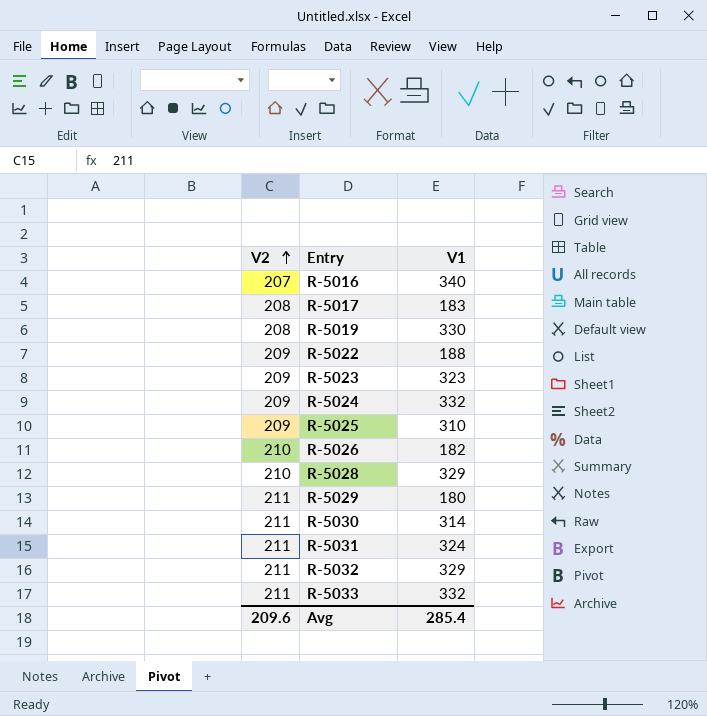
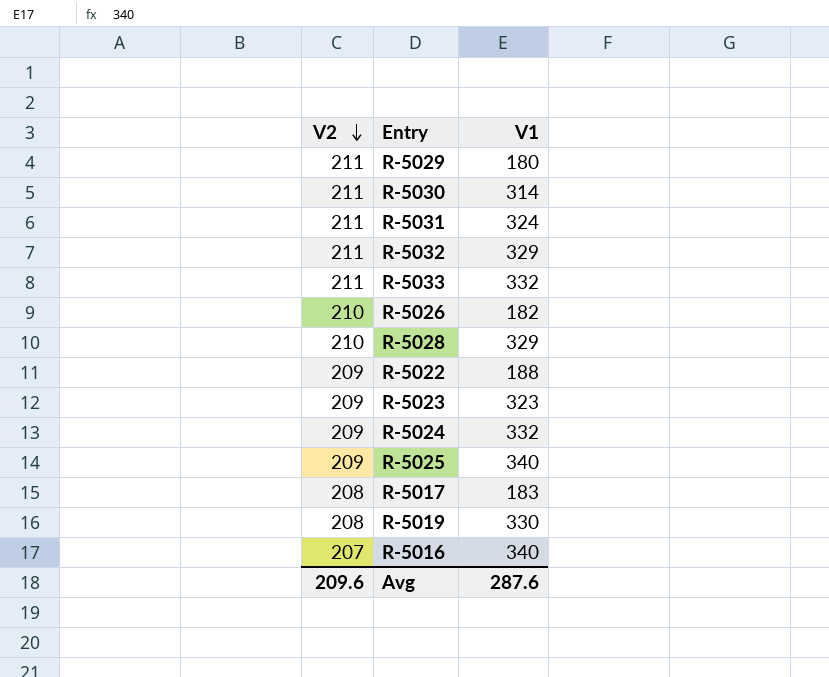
row order: V2 ascending -> V2 descending
R-5025 | V1: 310 -> 340
Avg | V1: 285.4 -> 287.6

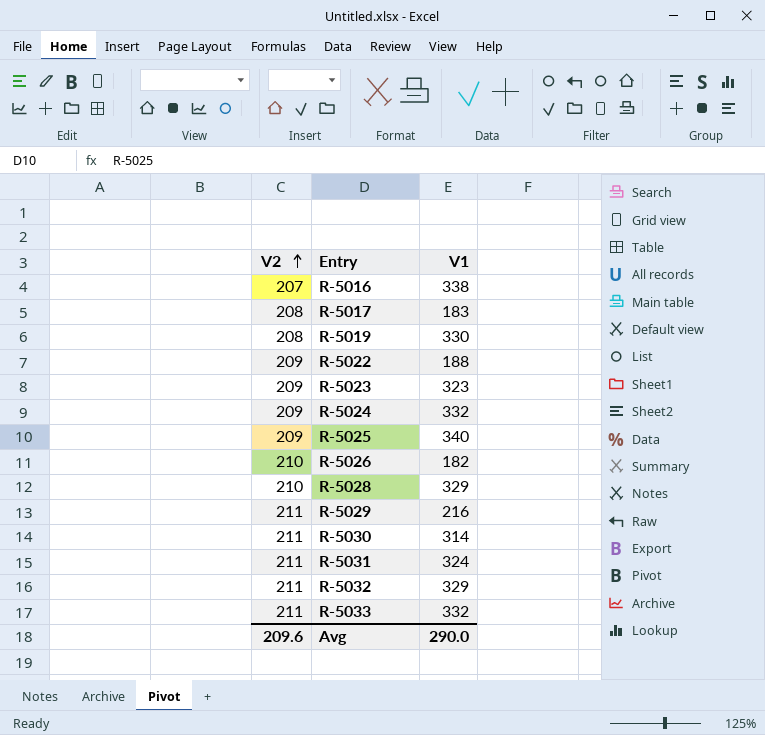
row order: V2 descending -> V2 ascending
R-5016 | V1: 340 -> 338
R-5029 | V1: 180 -> 216
Avg | V1: 287.6 -> 290.0

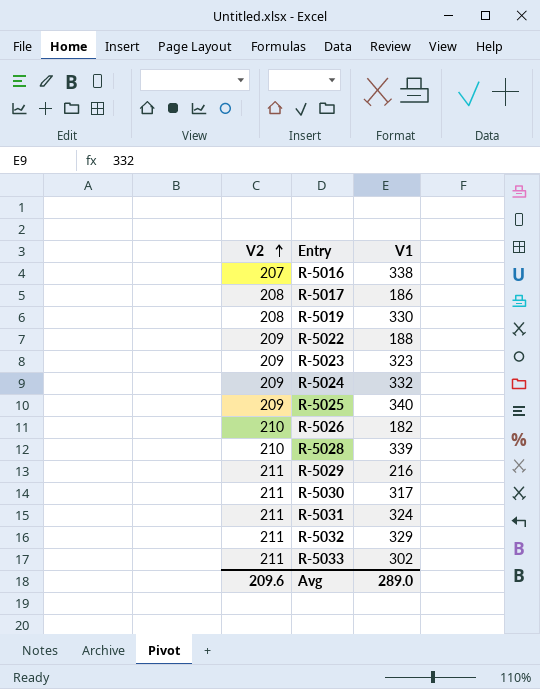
R-5017 | V1: 183 -> 186
R-5028 | V1: 329 -> 339
R-5030 | V1: 314 -> 317
R-5033 | V1: 332 -> 302
Avg | V1: 290.0 -> 289.0

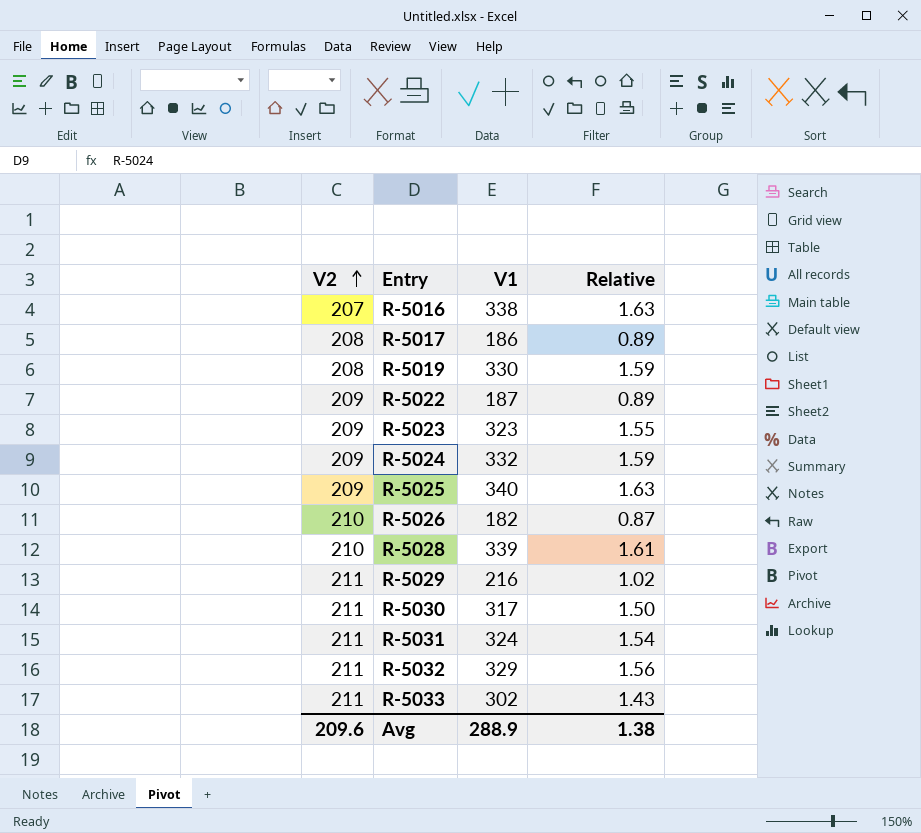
column Relative | formula: none -> [V1] / [V2]
R-5022 | V1: 188 -> 187
Avg | V1: 289.0 -> 288.9

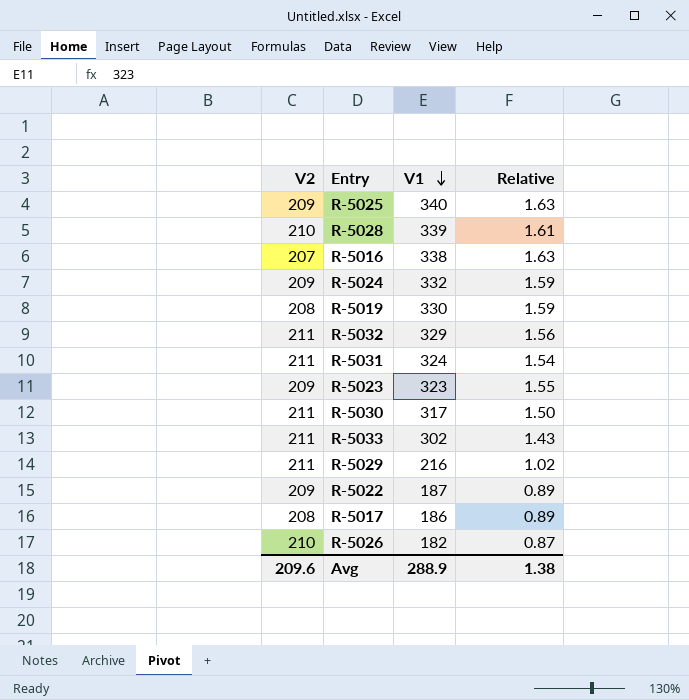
row order: V2 ascending -> V1 descending

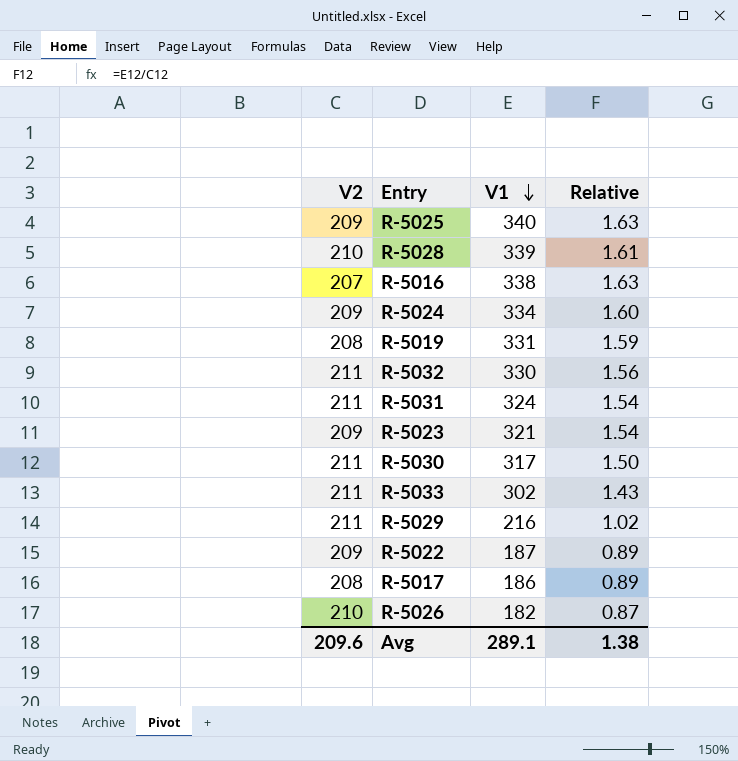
R-5024 | V1: 332 -> 334
R-5024 | Relative: 1.59 -> 1.60
R-5019 | V1: 330 -> 331
R-5032 | V1: 329 -> 330
R-5023 | V1: 323 -> 321
R-5023 | Relative: 1.55 -> 1.54
Avg | V1: 288.9 -> 289.1

